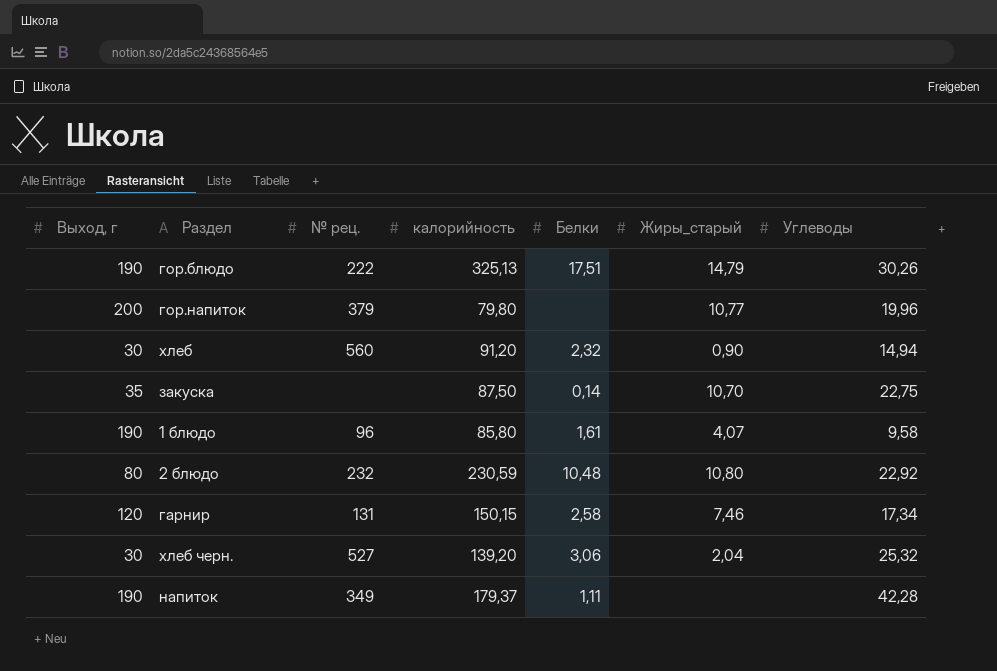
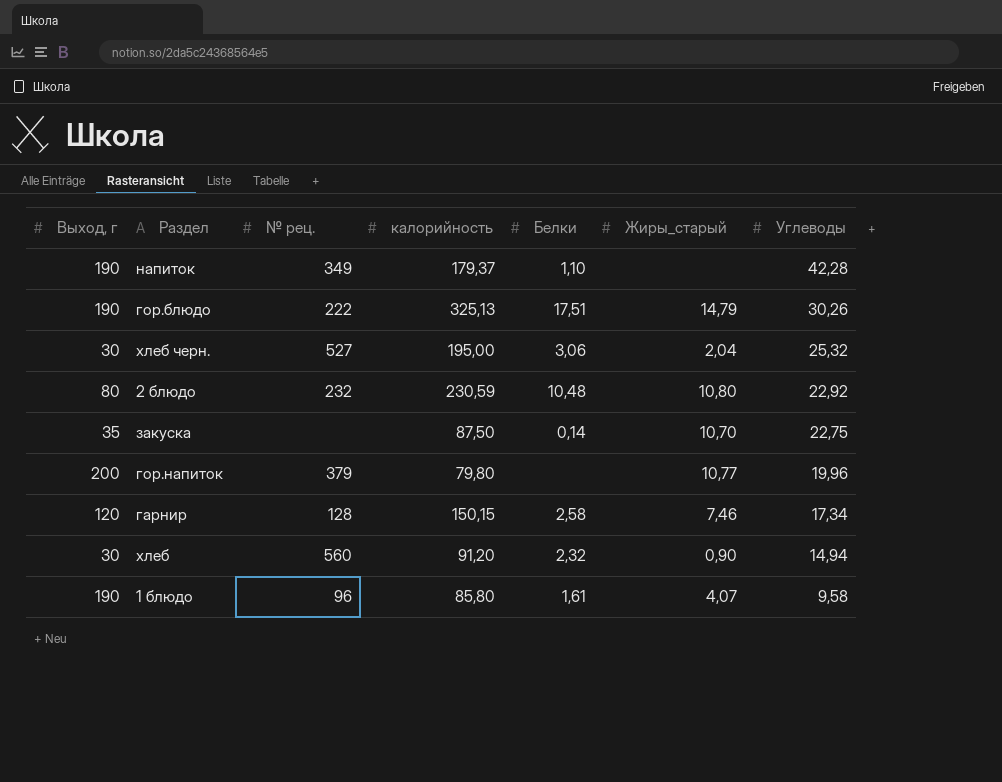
row order: none -> Углеводы descending
напиток | Белки: 1,11 -> 1,10
хлеб черн. | калорийность: 139,20 -> 195,00
гарнир | № рец.: 131 -> 128

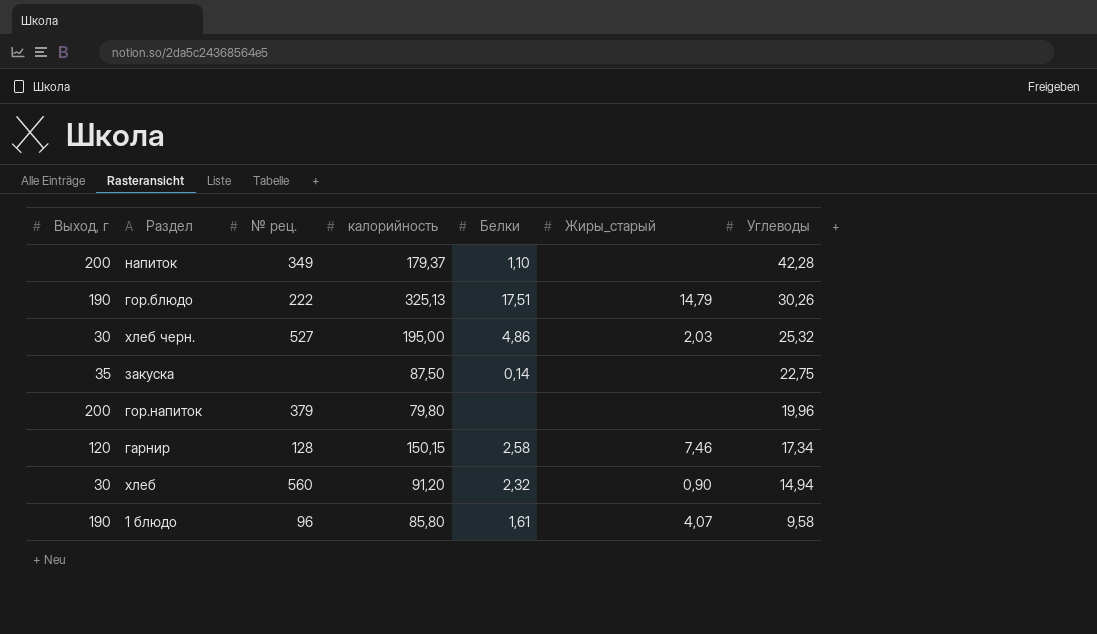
row 2 блюдо: 80 | 232 | 230,59 | 10,48 | 10,80 | 22,92 -> none
напиток | Выход, г: 190 -> 200
хлеб черн. | Белки: 3,06 -> 4,86
хлеб черн. | Жиры_старый: 2,04 -> 2,03
закуска | Жиры_старый: 10,70 -> none
гор.напиток | Жиры_старый: 10,77 -> none

